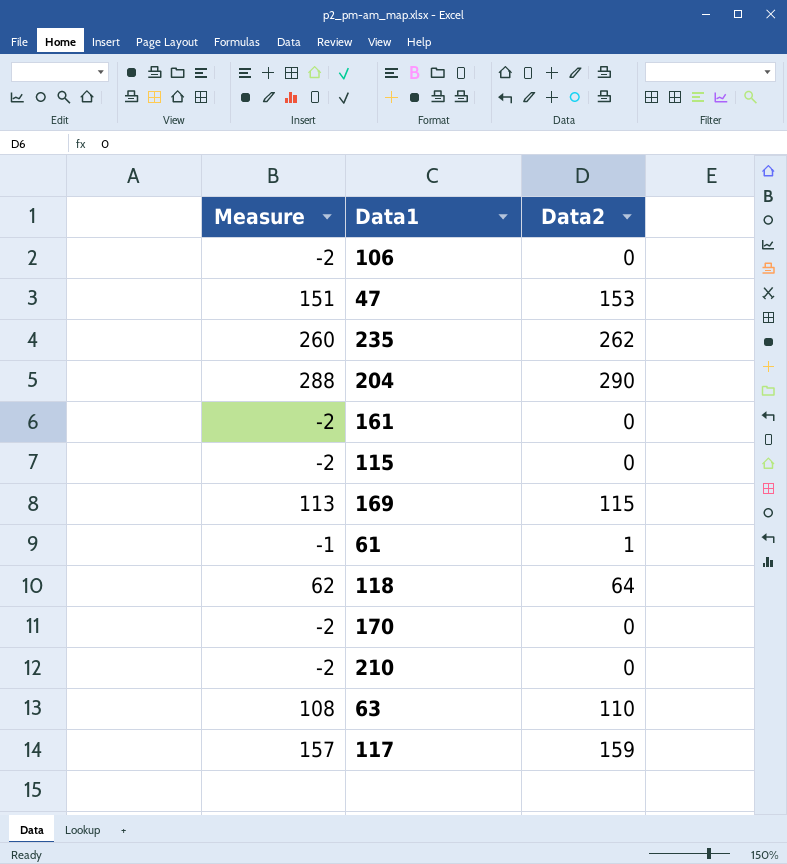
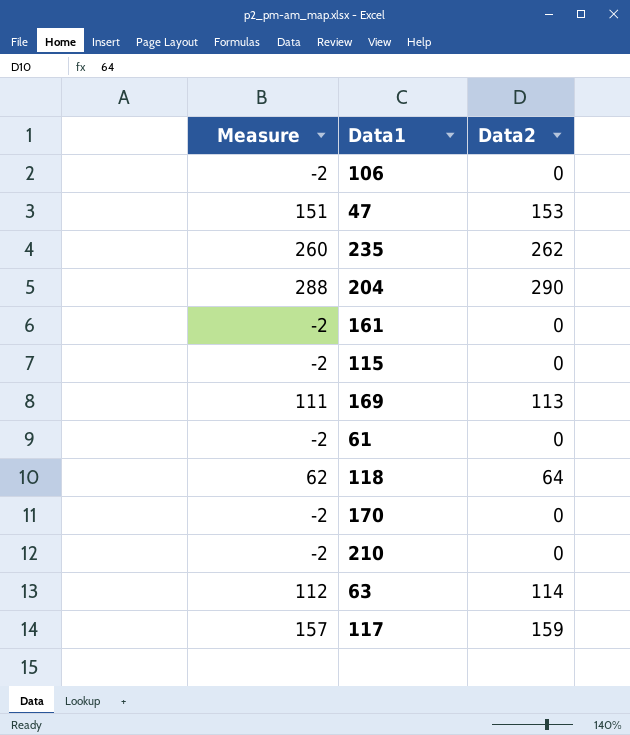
169 | Measure: 113 -> 111
169 | Data2: 115 -> 113
61 | Measure: -1 -> -2
61 | Data2: 1 -> 0
63 | Measure: 108 -> 112
63 | Data2: 110 -> 114

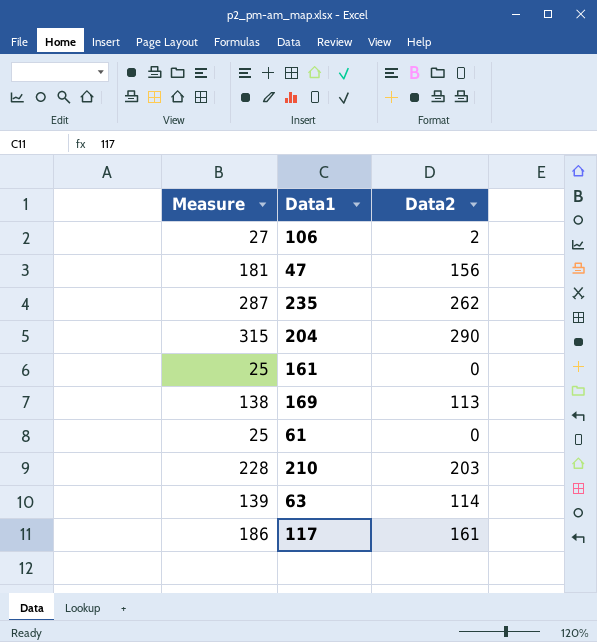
column Measure | formula: [Data2] - 2 -> [Data2] + 25
row 115: -2 | 0 -> none
row 118: 62 | 64 -> none
row 170: -2 | 0 -> none
106 | Data2: 0 -> 2
47 | Data2: 153 -> 156
210 | Data2: 0 -> 203
117 | Data2: 159 -> 161

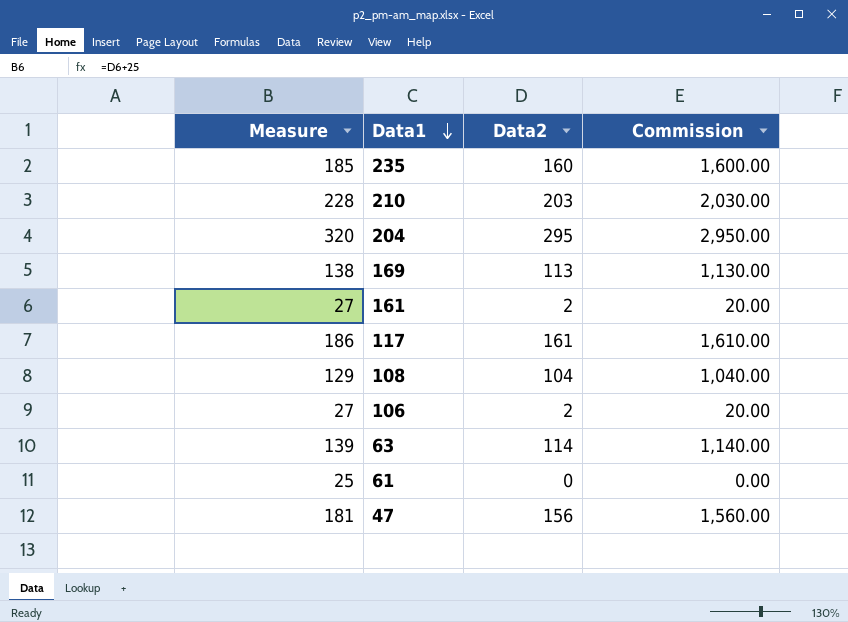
row order: none -> Data1 descending
column Commission | formula: none -> [Data2] * 10
235 | Measure: 287 -> 185
235 | Data2: 262 -> 160
204 | Measure: 315 -> 320
204 | Data2: 290 -> 295
161 | Measure: 25 -> 27
161 | Data2: 0 -> 2
row 108: none -> 129 | 104 | 1,040.00

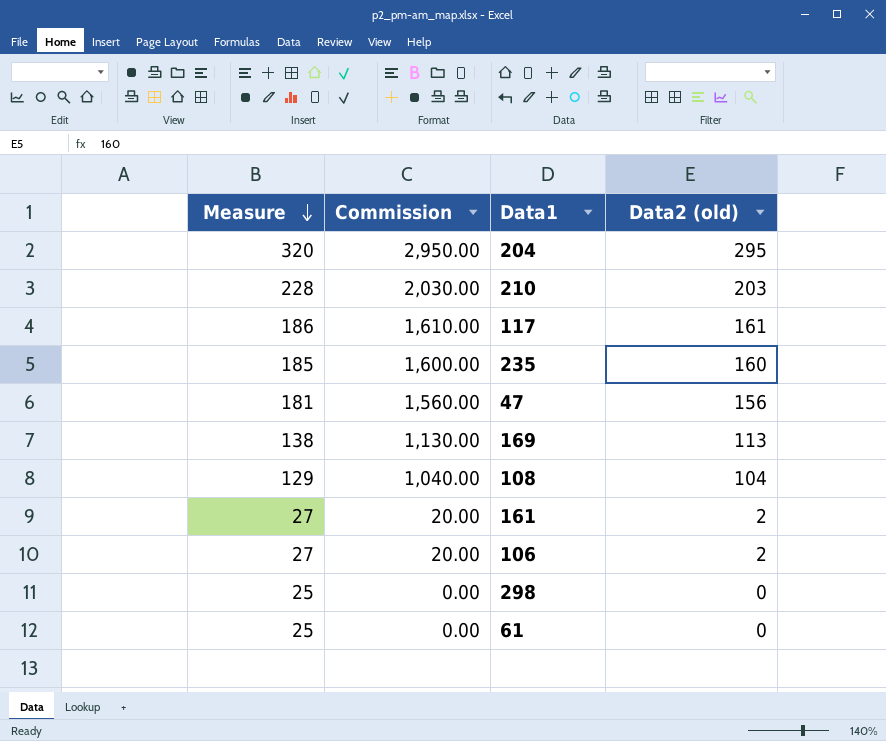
row order: Data1 descending -> Measure descending
column Commission | position: 4 -> 2
column name: Data2 -> Data2 (old)
row 63: 139 | 114 | 1,140.00 -> none
row 298: none -> 25 | 0.00 | 0

